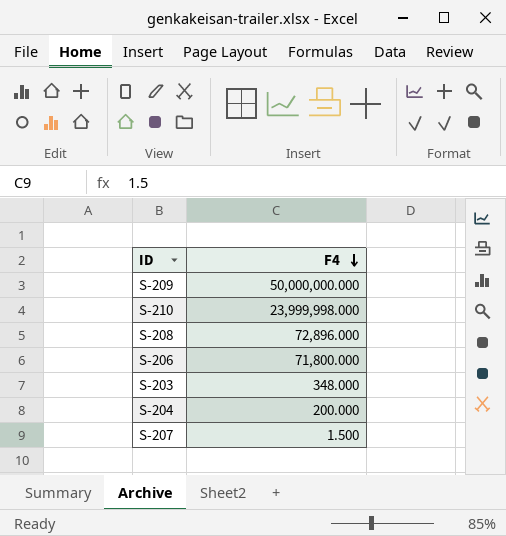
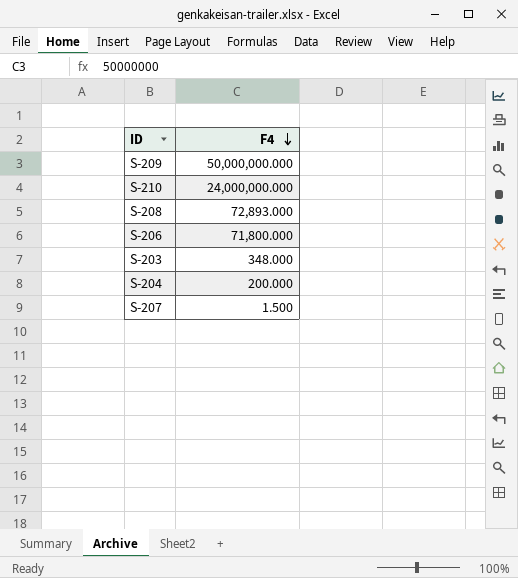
S-210 | F4: 23,999,998.000 -> 24,000,000.000
S-208 | F4: 72,896.000 -> 72,893.000

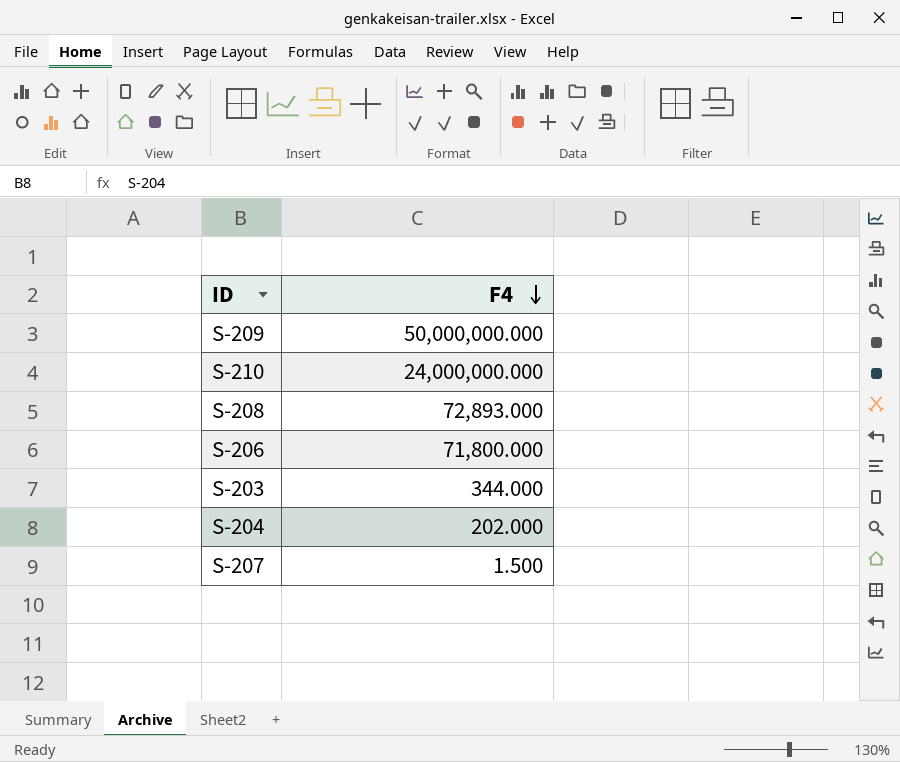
S-203 | F4: 348.000 -> 344.000
S-204 | F4: 200.000 -> 202.000

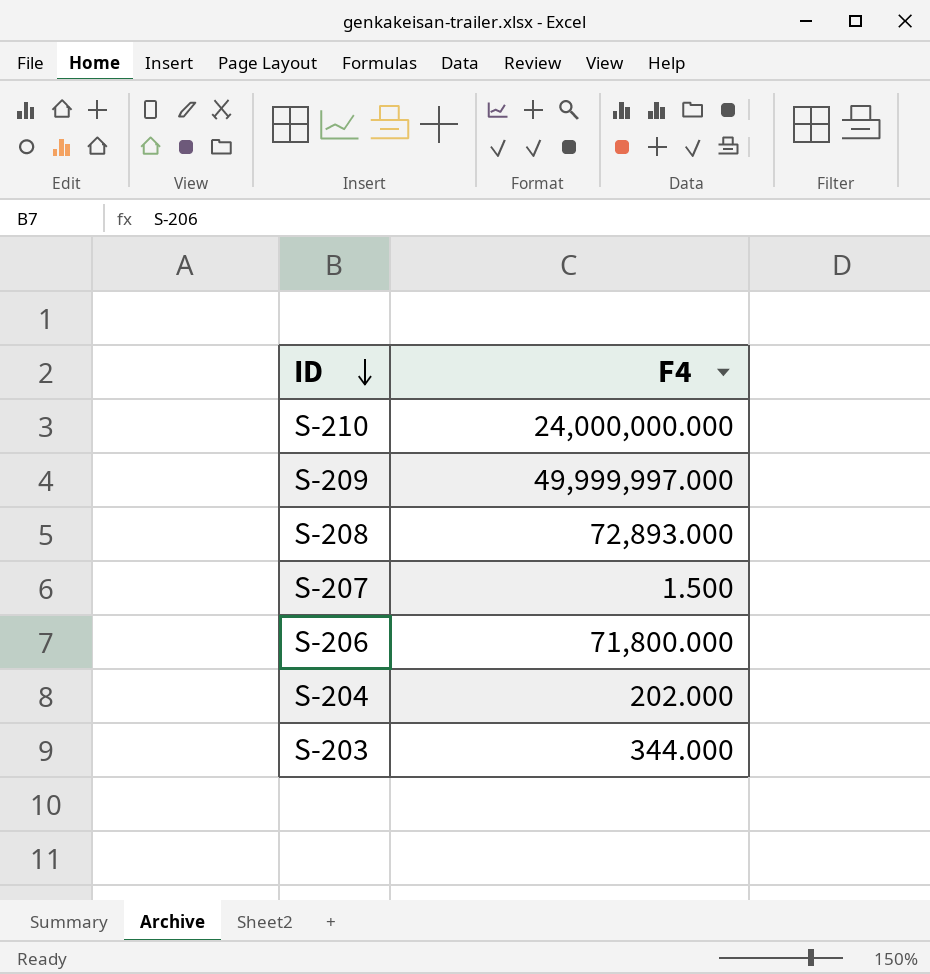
row order: F4 descending -> ID descending
S-209 | F4: 50,000,000.000 -> 49,999,997.000

